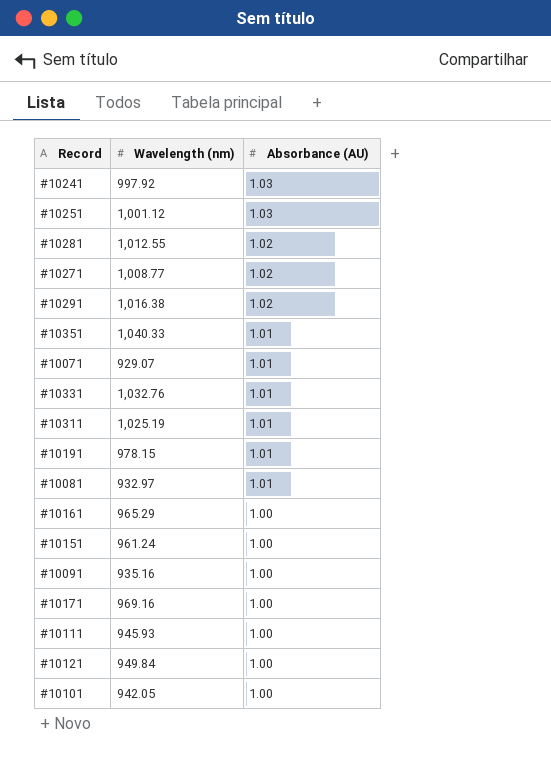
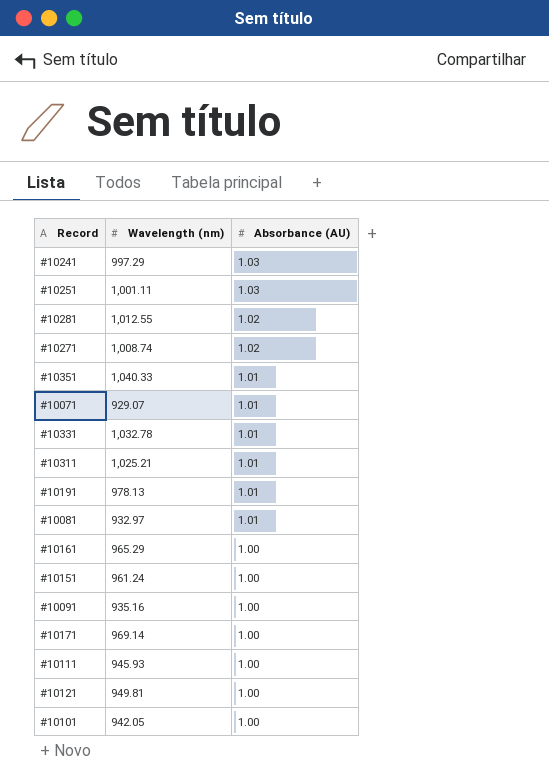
row #10291: 1,016.38 | 1.02 -> none
#10241 | Wavelength (nm): 997.92 -> 997.29
#10251 | Wavelength (nm): 1,001.12 -> 1,001.11
#10271 | Wavelength (nm): 1,008.77 -> 1,008.74
#10331 | Wavelength (nm): 1,032.76 -> 1,032.78
#10311 | Wavelength (nm): 1,025.19 -> 1,025.21
#10191 | Wavelength (nm): 978.15 -> 978.13
#10171 | Wavelength (nm): 969.16 -> 969.14
#10121 | Wavelength (nm): 949.84 -> 949.81

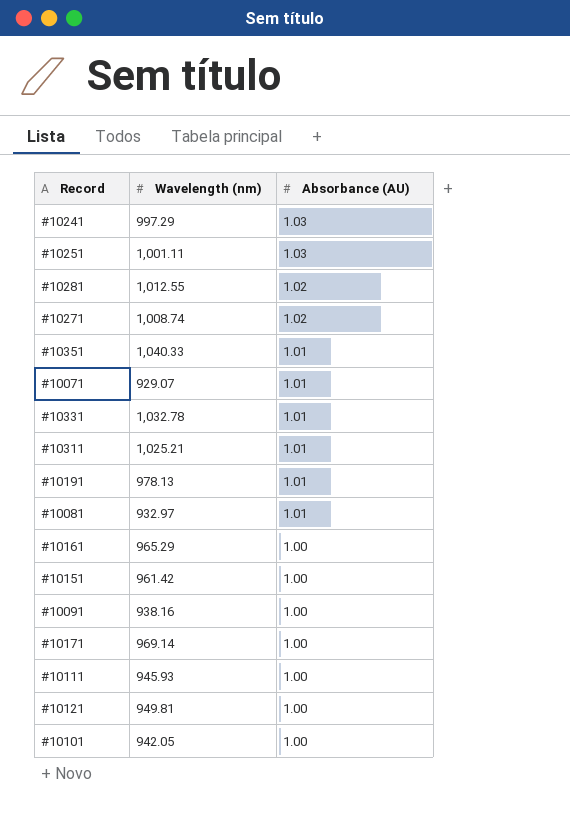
#10151 | Wavelength (nm): 961.24 -> 961.42
#10091 | Wavelength (nm): 935.16 -> 938.16

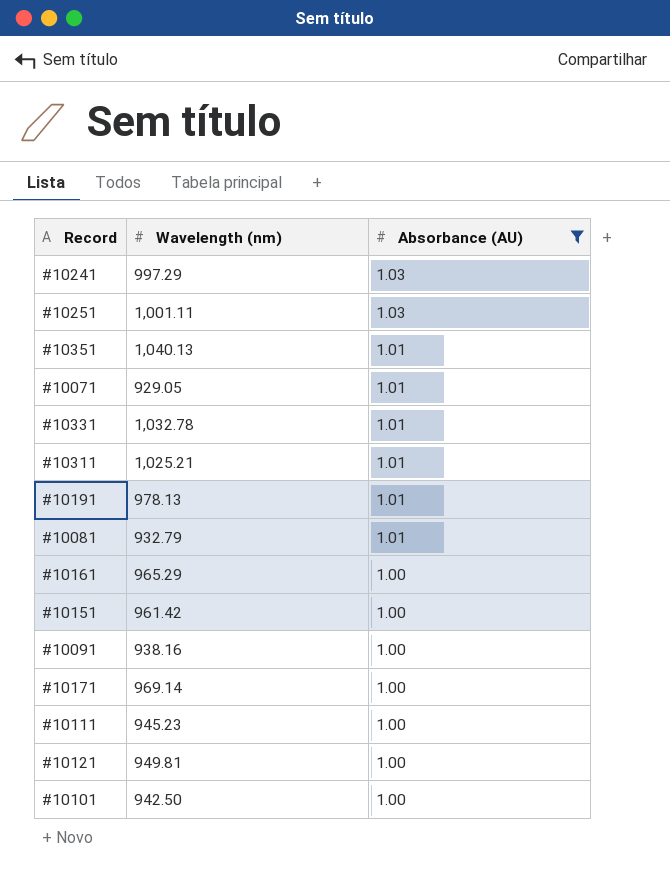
filter: none -> Absorbance (AU) != 1.02
#10351 | Wavelength (nm): 1,040.33 -> 1,040.13
#10071 | Wavelength (nm): 929.07 -> 929.05
#10081 | Wavelength (nm): 932.97 -> 932.79
#10111 | Wavelength (nm): 945.93 -> 945.23
#10101 | Wavelength (nm): 942.05 -> 942.50

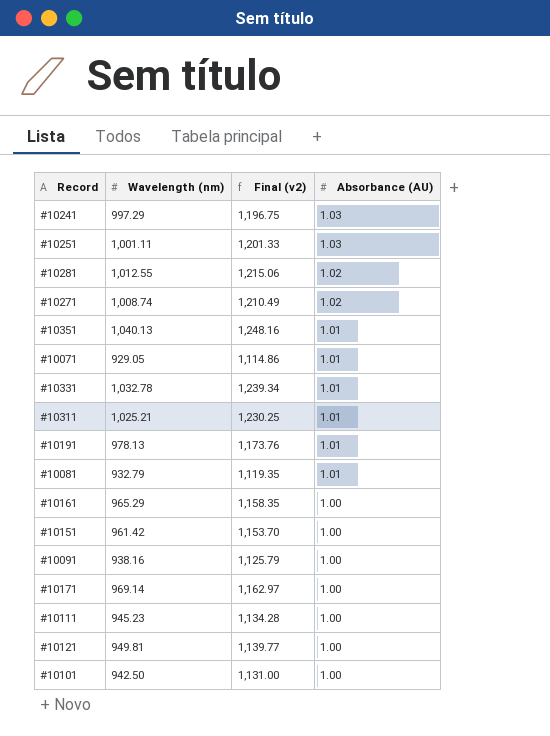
filter: Absorbance (AU) != 1.02 -> none
column Final (v2) | formula: none -> [Wavelength (nm)] * 1.2

